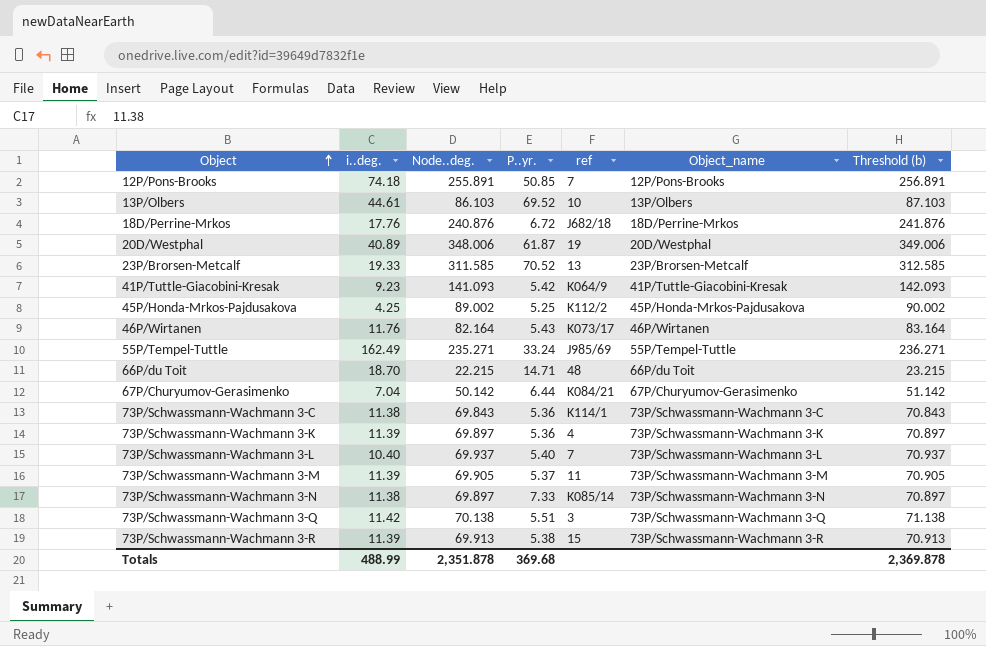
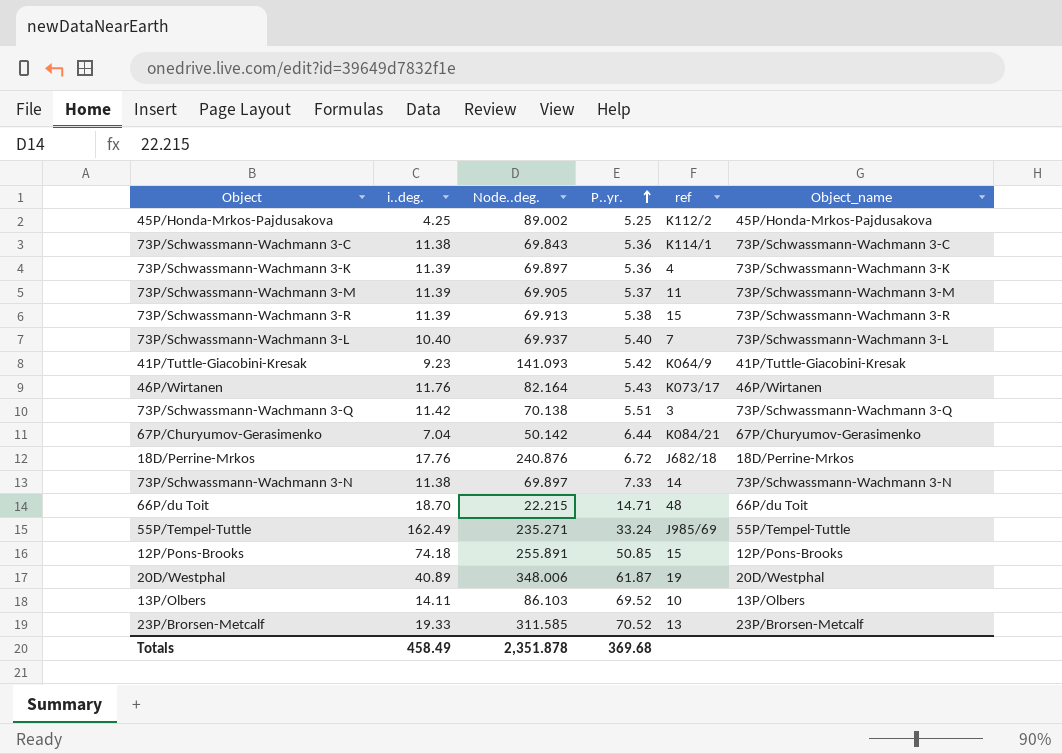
row order: Object ascending -> P..yr. ascending
column Threshold (b) | formula: [Node..deg.] + 1 -> none
73P/Schwassmann-Wachmann 3-N | ref: K085/14 -> 14
12P/Pons-Brooks | ref: 7 -> 15
13P/Olbers | i..deg.: 44.61 -> 14.11
Totals | i..deg.: 488.99 -> 458.49

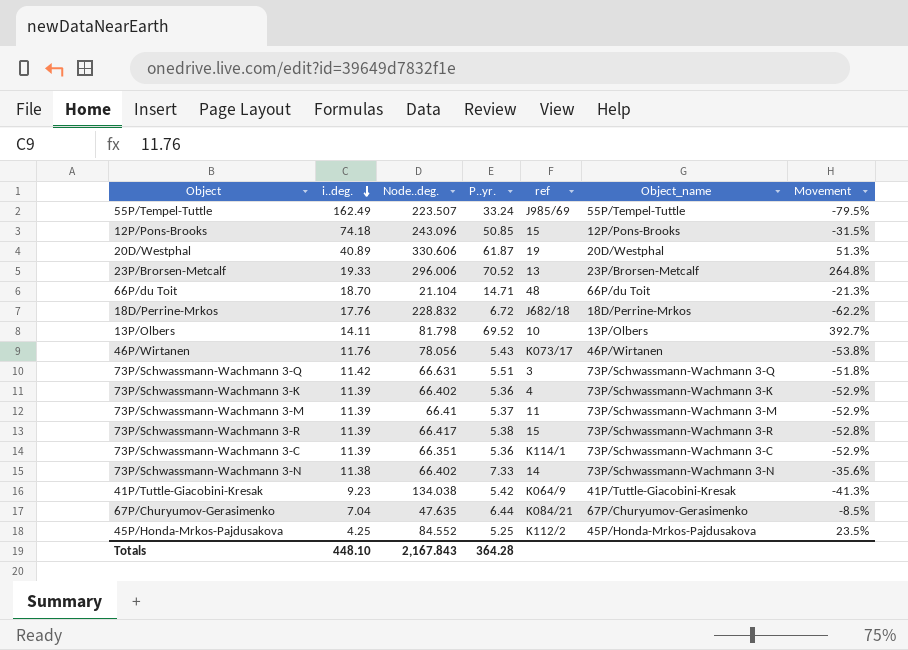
row order: P..yr. ascending -> i..deg. descending
column Movement | formula: none -> ([P..yr.] - [i..deg.]) / [i..deg.]
row 73P/Schwassmann-Wachmann 3-L: 10.40 | 69.937 | 5.40 | 7 | 73P/Schwassmann-Wachmann 3-L -> none
55P/Tempel-Tuttle | Node..deg.: 235.271 -> 223.507
12P/Pons-Brooks | Node..deg.: 255.891 -> 243.096
20D/Westphal | Node..deg.: 348.006 -> 330.606
23P/Brorsen-Metcalf | Node..deg.: 311.585 -> 296.006
66P/du Toit | Node..deg.: 22.215 -> 21.104
18D/Perrine-Mrkos | Node..deg.: 240.876 -> 228.832
13P/Olbers | Node..deg.: 86.103 -> 81.798
46P/Wirtanen | Node..deg.: 82.164 -> 78.056
73P/Schwassmann-Wachmann 3-Q | Node..deg.: 70.138 -> 66.631
73P/Schwassmann-Wachmann 3-K | Node..deg.: 69.897 -> 66.402
73P/Schwassmann-Wachmann 3-M | Node..deg.: 69.905 -> 66.41
73P/Schwassmann-Wachmann 3-R | Node..deg.: 69.913 -> 66.417
73P/Schwassmann-Wachmann 3-C | i..deg.: 11.38 -> 11.39
73P/Schwassmann-Wachmann 3-C | Node..deg.: 69.843 -> 66.351
73P/Schwassmann-Wachmann 3-N | Node..deg.: 69.897 -> 66.402
41P/Tuttle-Giacobini-Kresak | Node..deg.: 141.093 -> 134.038
67P/Churyumov-Gerasimenko | Node..deg.: 50.142 -> 47.635
45P/Honda-Mrkos-Pajdusakova | Node..deg.: 89.002 -> 84.552
Totals | i..deg.: 458.49 -> 448.10
Totals | Node..deg.: 2,351.878 -> 2,167.843
Totals | P..yr.: 369.68 -> 364.28

